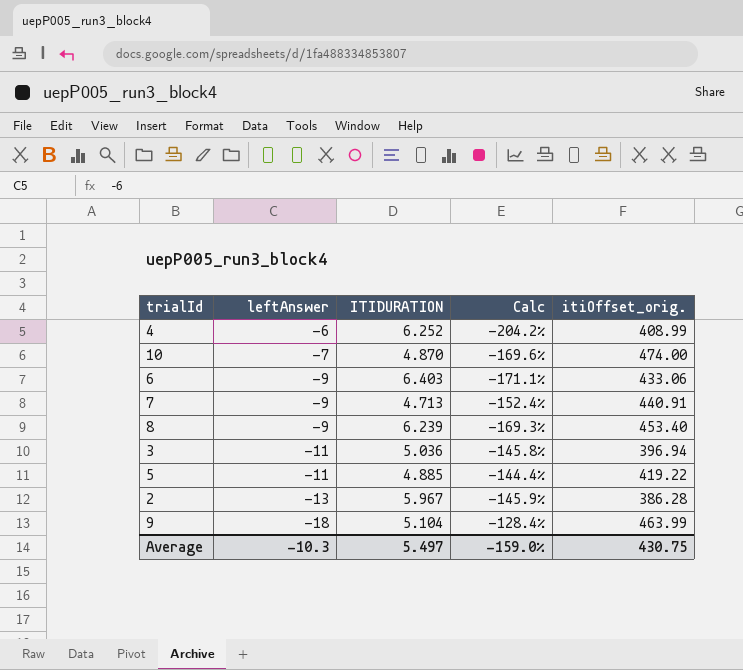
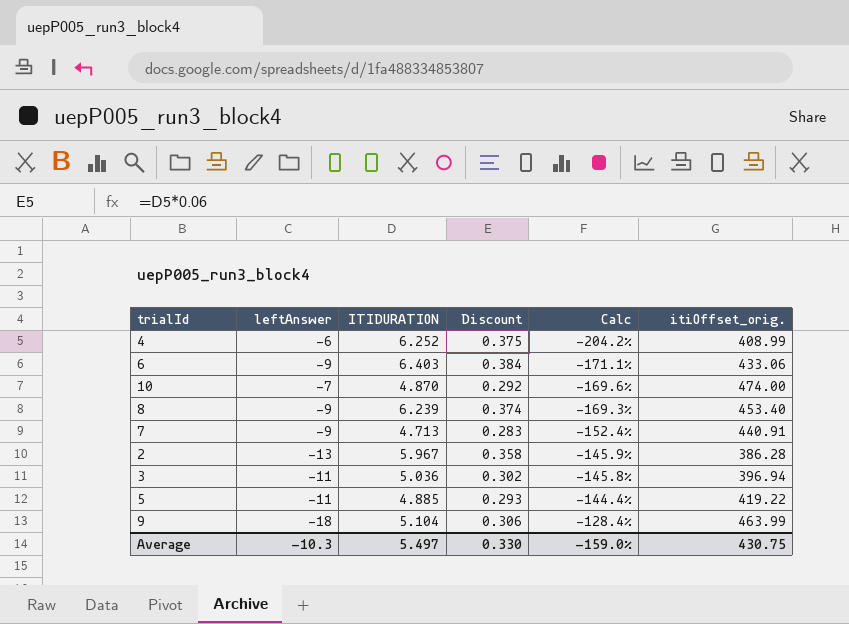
row order: leftAnswer descending -> Calc ascending
column Discount | formula: none -> [ITIDURATION] * 0.06

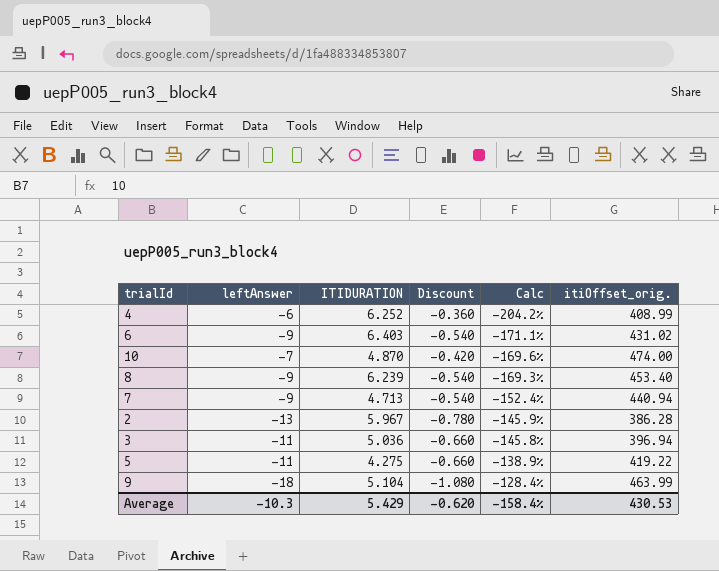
column Discount | formula: [ITIDURATION] * 0.06 -> [leftAnswer] * 0.06
6 | itiOffset_orig.: 433.06 -> 431.02
7 | itiOffset_orig.: 440.91 -> 440.94
5 | ITIDURATION: 4.885 -> 4.275
5 | Calc: -144.4% -> -138.9%
Average | ITIDURATION: 5.497 -> 5.429
Average | Discount: 0.330 -> -0.620
Average | Calc: -159.0% -> -158.4%
Average | itiOffset_orig.: 430.75 -> 430.53

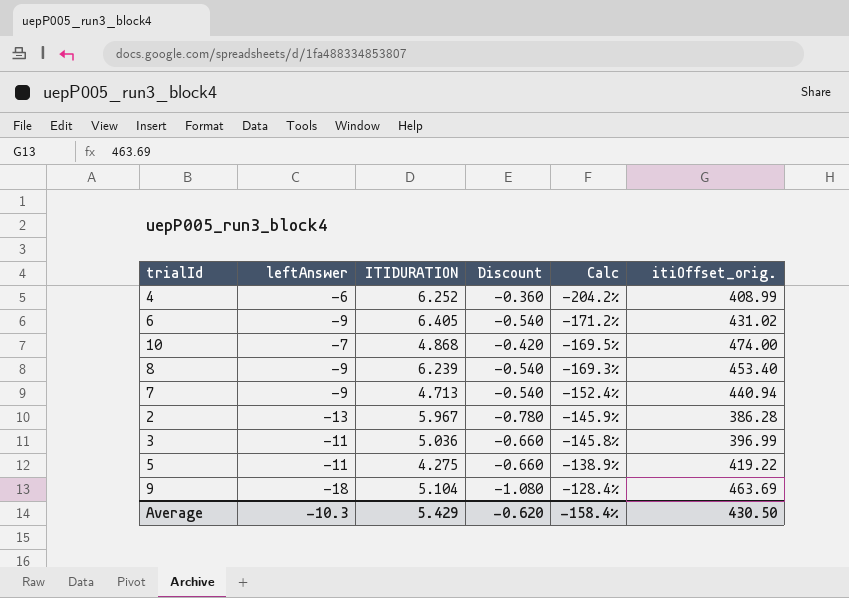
6 | ITIDURATION: 6.403 -> 6.405
6 | Calc: -171.1% -> -171.2%
10 | ITIDURATION: 4.870 -> 4.868
10 | Calc: -169.6% -> -169.5%
3 | itiOffset_orig.: 396.94 -> 396.99
9 | itiOffset_orig.: 463.99 -> 463.69
Average | itiOffset_orig.: 430.53 -> 430.50

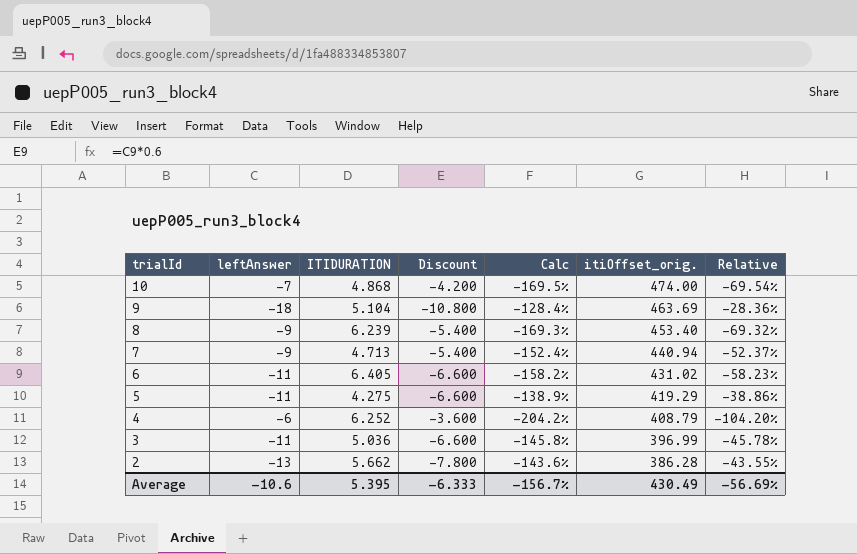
row order: Calc ascending -> trialId descending
column Discount | formula: [leftAnswer] * 0.06 -> [leftAnswer] * 0.6
column Relative | formula: none -> [ITIDURATION] / [leftAnswer]
6 | leftAnswer: -9 -> -11
6 | Calc: -171.2% -> -158.2%
5 | itiOffset_orig.: 419.22 -> 419.29
4 | itiOffset_orig.: 408.99 -> 408.79
2 | ITIDURATION: 5.967 -> 5.662
2 | Calc: -145.9% -> -143.6%
Average | leftAnswer: -10.3 -> -10.6
Average | ITIDURATION: 5.429 -> 5.395
Average | Discount: -0.620 -> -6.333
Average | Calc: -158.4% -> -156.7%
Average | itiOffset_orig.: 430.50 -> 430.49

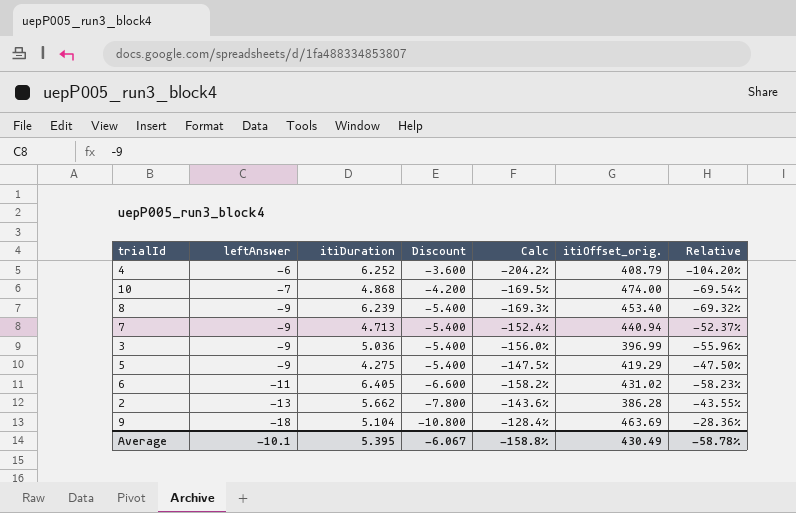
row order: trialId descending -> leftAnswer descending
column name: ITIDURATION -> itiDuration
3 | leftAnswer: -11 -> -9
3 | Discount: -6.600 -> -5.400
3 | Calc: -145.8% -> -156.0%
3 | Relative: -45.78% -> -55.96%
5 | leftAnswer: -11 -> -9
5 | Discount: -6.600 -> -5.400
5 | Calc: -138.9% -> -147.5%
5 | Relative: -38.86% -> -47.50%
Average | leftAnswer: -10.6 -> -10.1
Average | Discount: -6.333 -> -6.067
Average | Calc: -156.7% -> -158.8%
Average | Relative: -56.69% -> -58.78%

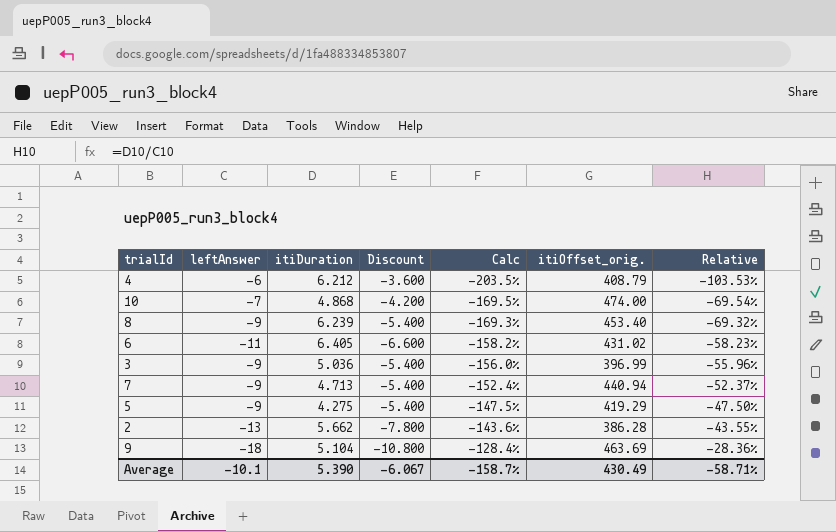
row order: leftAnswer descending -> Calc ascending
4 | itiDuration: 6.252 -> 6.212
4 | Calc: -204.2% -> -203.5%
4 | Relative: -104.20% -> -103.53%
Average | itiDuration: 5.395 -> 5.390
Average | Calc: -158.8% -> -158.7%
Average | Relative: -58.78% -> -58.71%

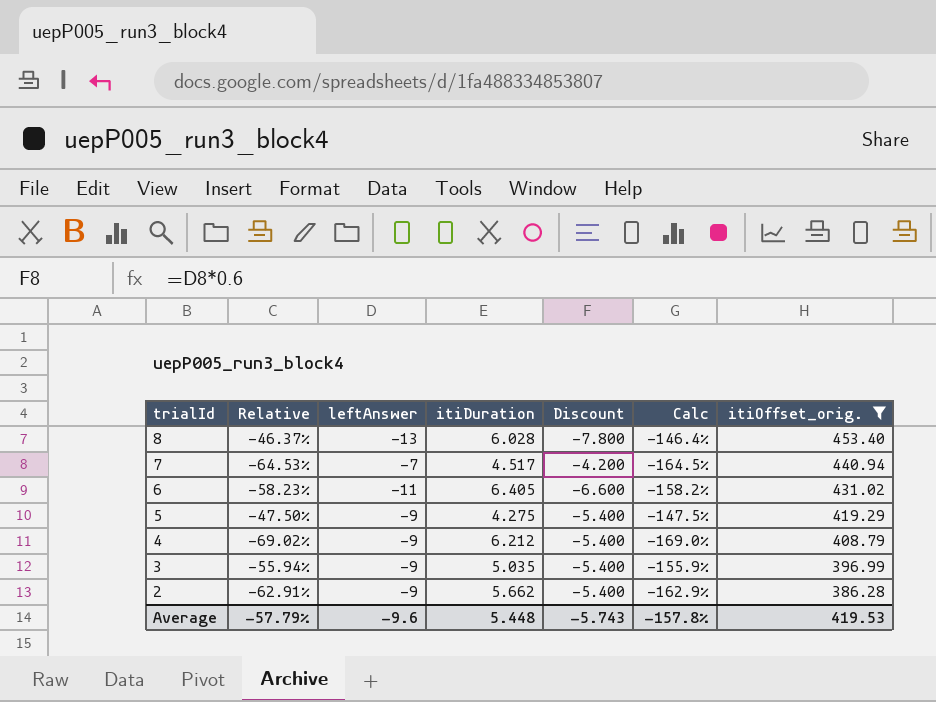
filter: none -> itiOffset_orig. <= 453.40
row order: Calc ascending -> trialId descending
column Relative | position: 7 -> 2
8 | Relative: -69.32% -> -46.37%
8 | leftAnswer: -9 -> -13
8 | itiDuration: 6.239 -> 6.028
8 | Discount: -5.400 -> -7.800
8 | Calc: -169.3% -> -146.4%
7 | Relative: -52.37% -> -64.53%
7 | leftAnswer: -9 -> -7
7 | itiDuration: 4.713 -> 4.517
7 | Discount: -5.400 -> -4.200
7 | Calc: -152.4% -> -164.5%
4 | Relative: -103.53% -> -69.02%
4 | leftAnswer: -6 -> -9
4 | Discount: -3.600 -> -5.400
4 | Calc: -203.5% -> -169.0%
3 | Relative: -55.96% -> -55.94%
3 | itiDuration: 5.036 -> 5.035
3 | Calc: -156.0% -> -155.9%
2 | Relative: -43.55% -> -62.91%
2 | leftAnswer: -13 -> -9
2 | Discount: -7.800 -> -5.400
2 | Calc: -143.6% -> -162.9%
Average | Relative: -58.71% -> -57.79%
Average | leftAnswer: -10.1 -> -9.6
Average | itiDuration: 5.390 -> 5.448
Average | Discount: -6.067 -> -5.743
Average | Calc: -158.7% -> -157.8%
Average | itiOffset_orig.: 430.49 -> 419.53

